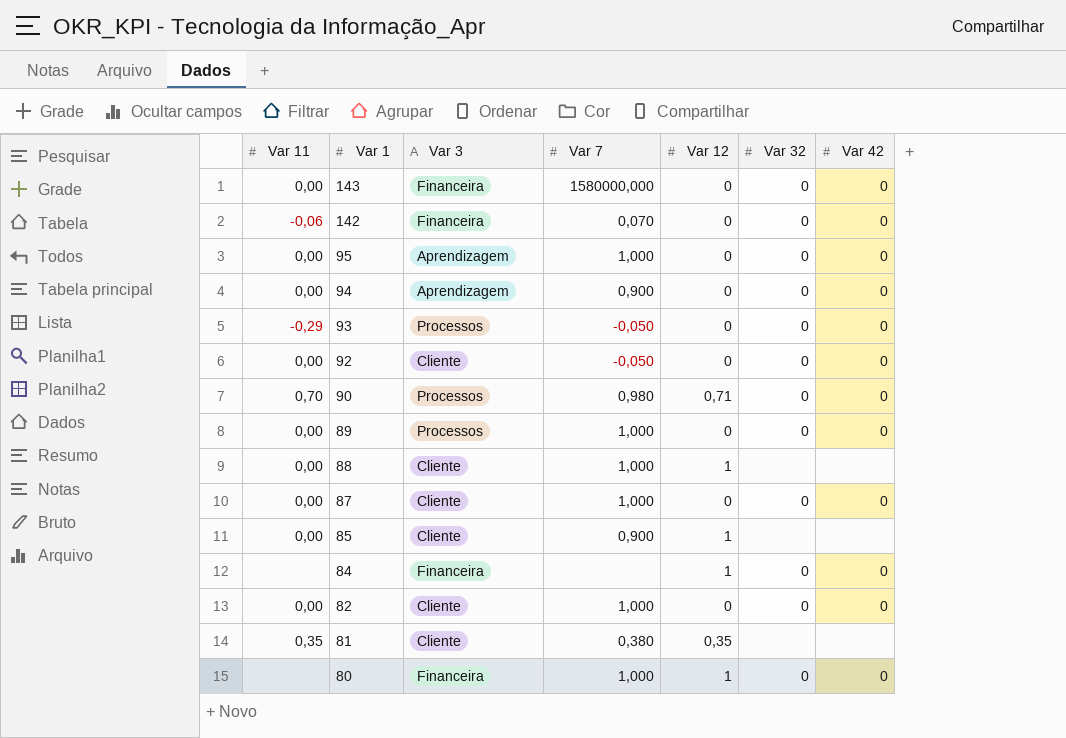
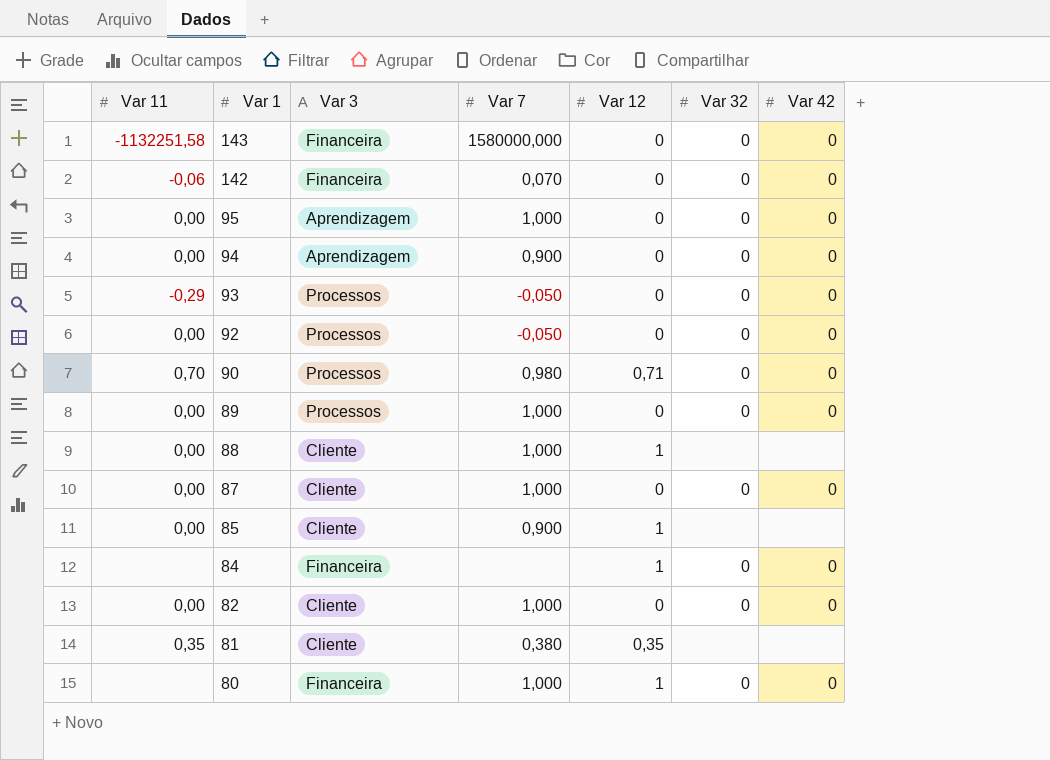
143 | Var 11: 0,00 -> -1132251,58
92 | Var 3: Cliente -> Processos

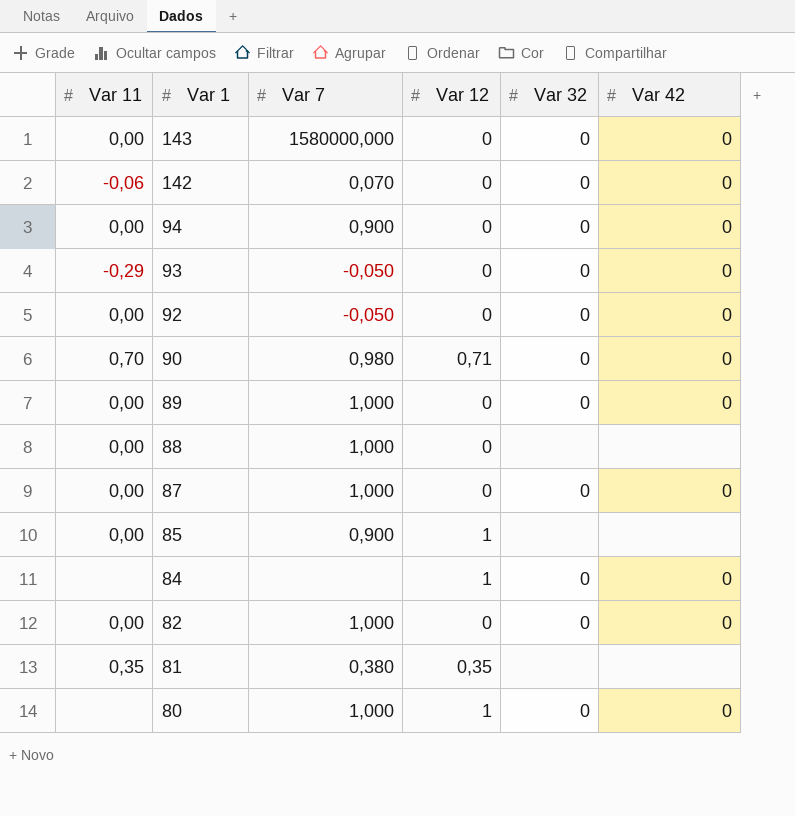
column Var 3 | position: 3 -> none
row 95: 0,00 | Aprendizagem | 1,000 | 0 | 0 | 0 -> none
143 | Var 11: -1132251,58 -> 0,00
88 | Var 12: 1 -> 0

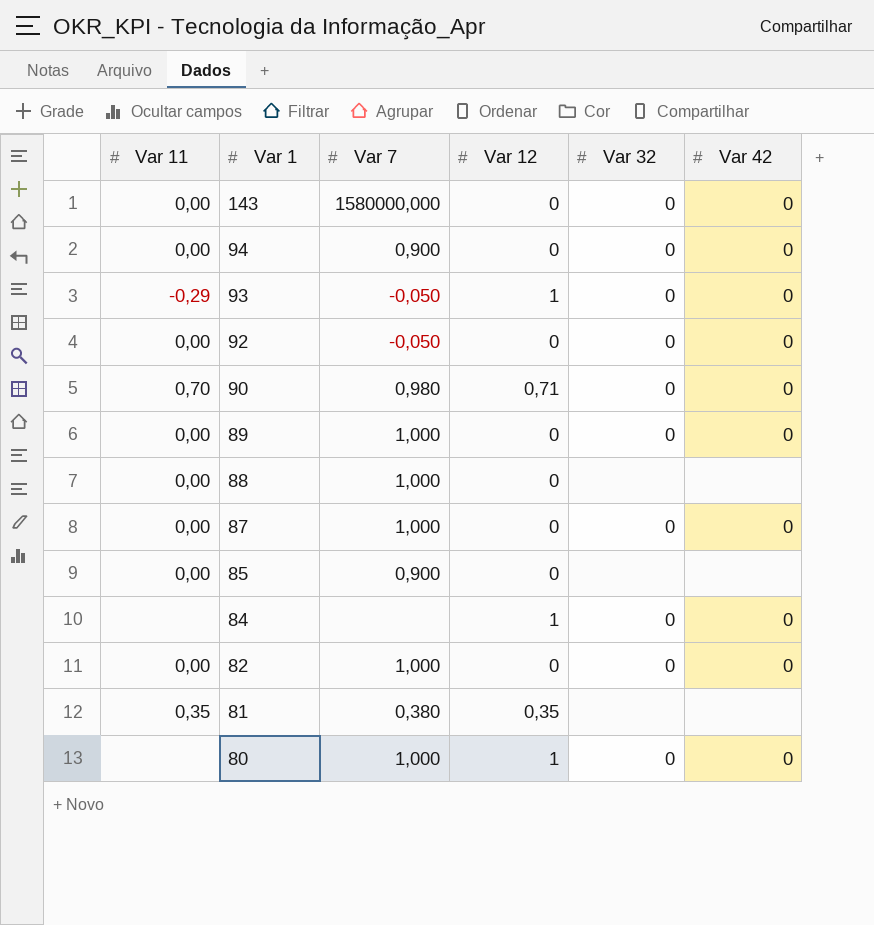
row 142: -0,06 | 0,070 | 0 | 0 | 0 -> none
93 | Var 12: 0 -> 1
85 | Var 12: 1 -> 0

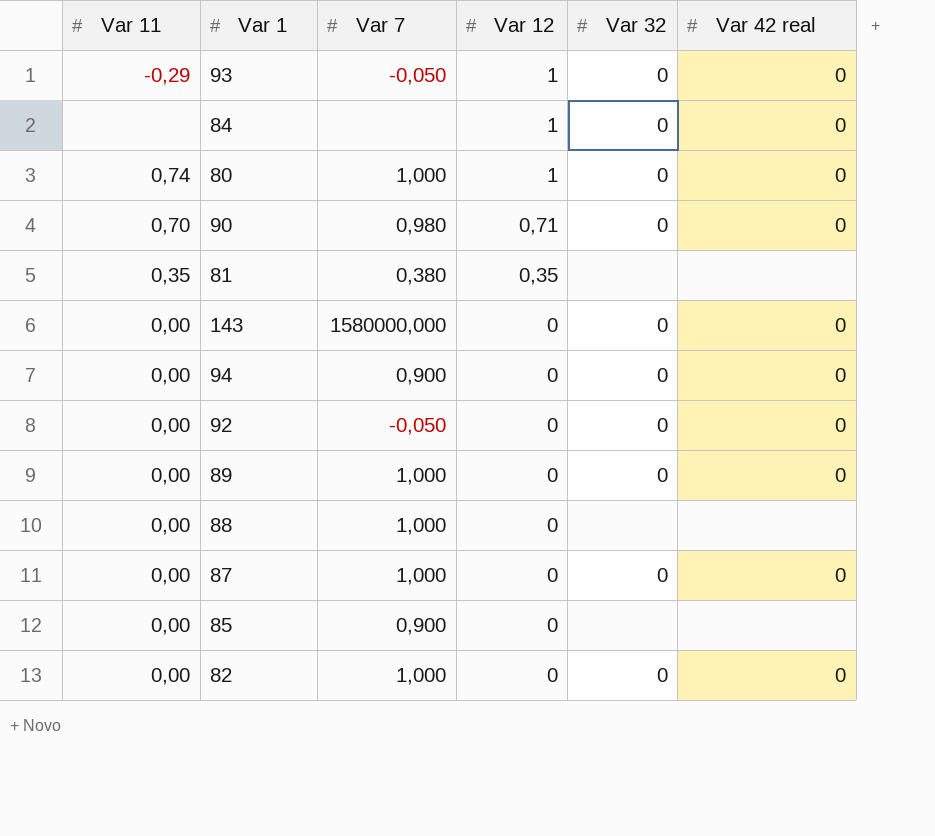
row order: Var 1 descending -> Var 12 descending
column name: Var 42 -> Var 42 real
80 | Var 11: none -> 0,74

